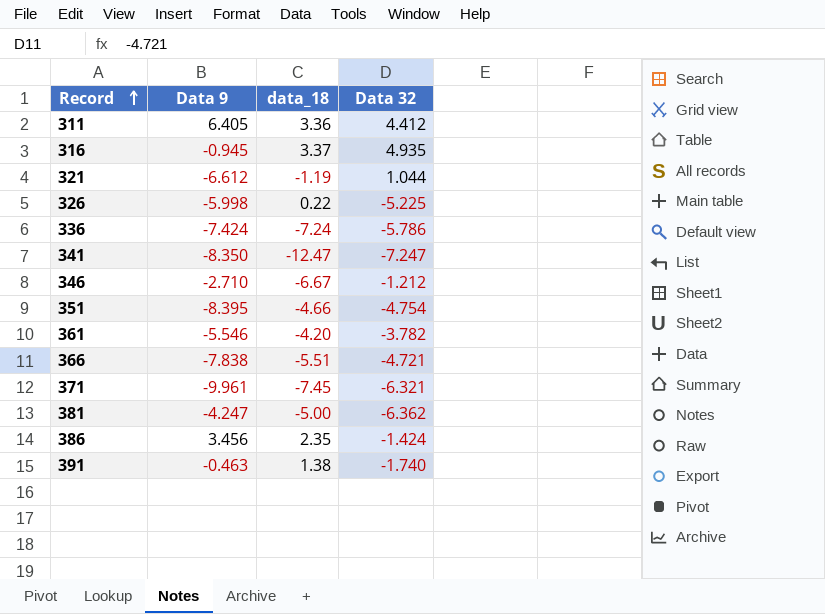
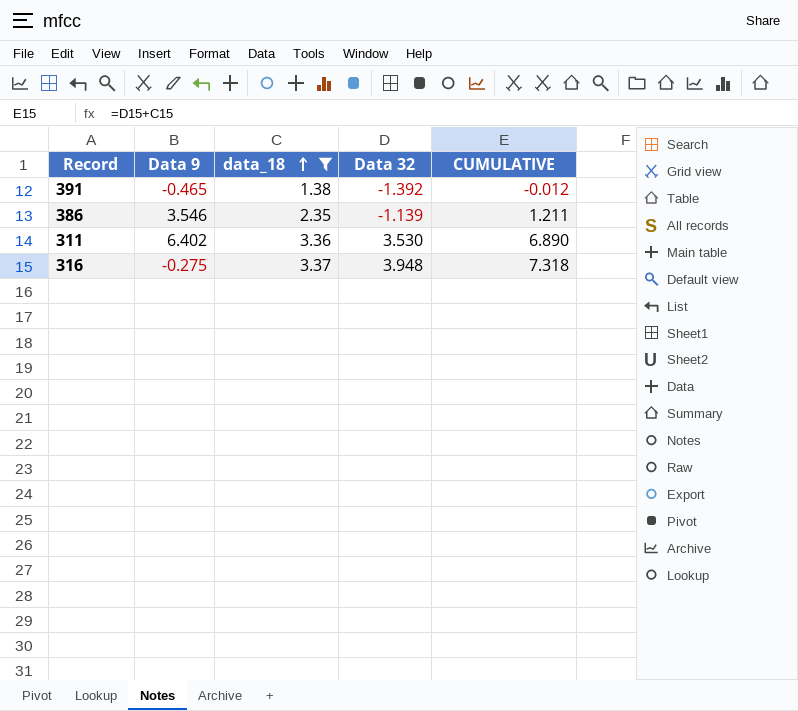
filter: none -> data_18 >= 1.38
row order: Record ascending -> data_18 ascending
column CUMULATIVE | formula: none -> [data_18] + [Data 32]
391 | Data 9: -0.463 -> -0.465
391 | Data 32: -1.740 -> -1.392
386 | Data 9: 3.456 -> 3.546
386 | Data 32: -1.424 -> -1.139
311 | Data 9: 6.405 -> 6.402
311 | Data 32: 4.412 -> 3.530
316 | Data 9: -0.945 -> -0.275
316 | Data 32: 4.935 -> 3.948

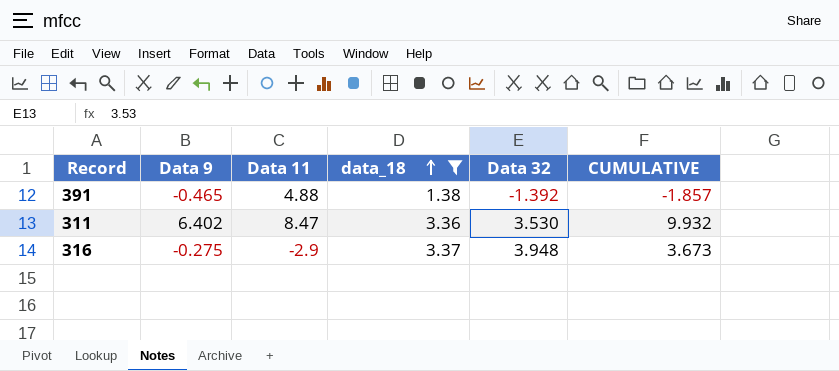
column Data 11 | position: none -> 3
column CUMULATIVE | formula: [data_18] + [Data 32] -> [Data 9] + [Data 32]
row 386: 3.546 | 2.35 | -1.139 | 1.211 -> none

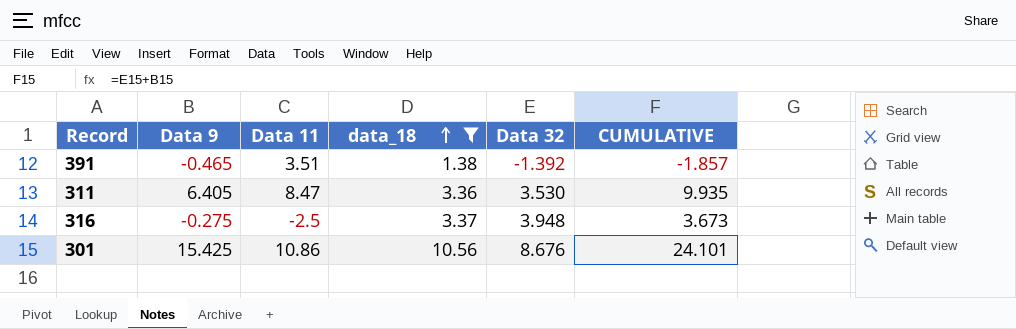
391 | Data 11: 4.88 -> 3.51
311 | Data 9: 6.402 -> 6.405
311 | CUMULATIVE: 9.932 -> 9.935
316 | Data 11: -2.9 -> -2.5
row 301: none -> 15.425 | 10.86 | 10.56 | 8.676 | 24.101

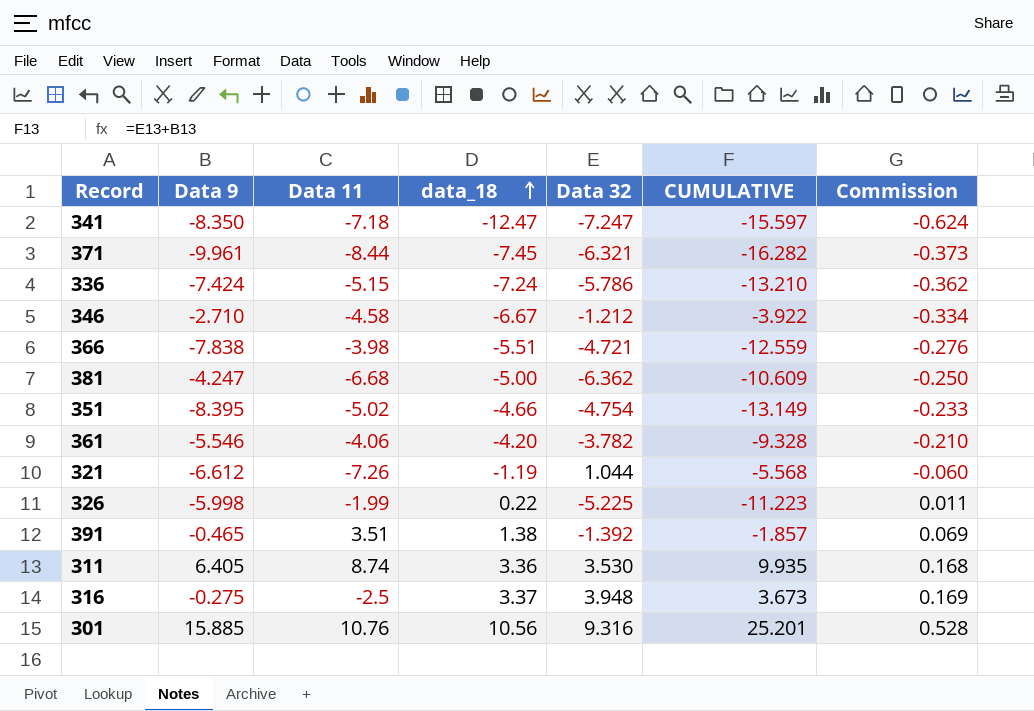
filter: data_18 >= 1.38 -> none
column Commission | formula: none -> [data_18] * 0.05
311 | Data 11: 8.47 -> 8.74
301 | Data 9: 15.425 -> 15.885
301 | Data 11: 10.86 -> 10.76
301 | Data 32: 8.676 -> 9.316
301 | CUMULATIVE: 24.101 -> 25.201

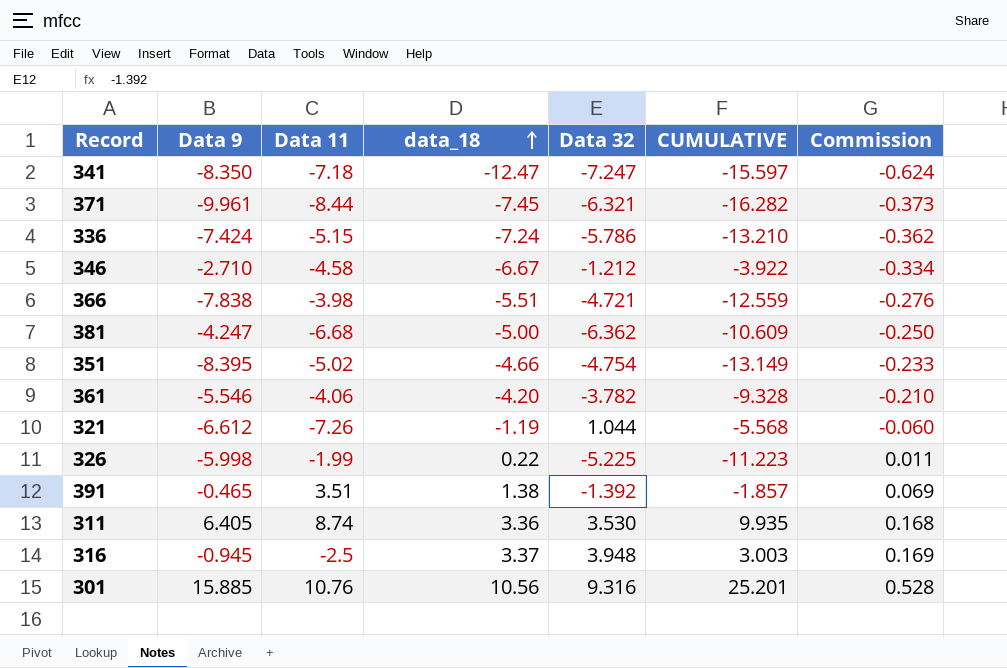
316 | Data 9: -0.275 -> -0.945
316 | CUMULATIVE: 3.673 -> 3.003

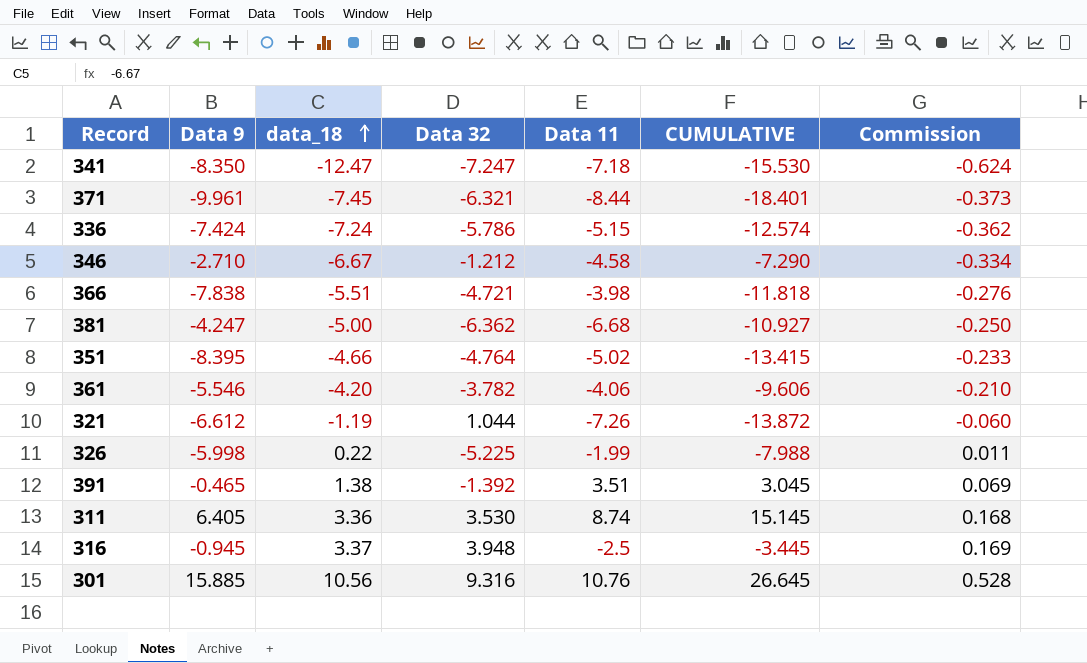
column Data 11 | position: 3 -> 5
column CUMULATIVE | formula: [Data 9] + [Data 32] -> [Data 9] + [Data 11]
351 | Data 32: -4.754 -> -4.764

